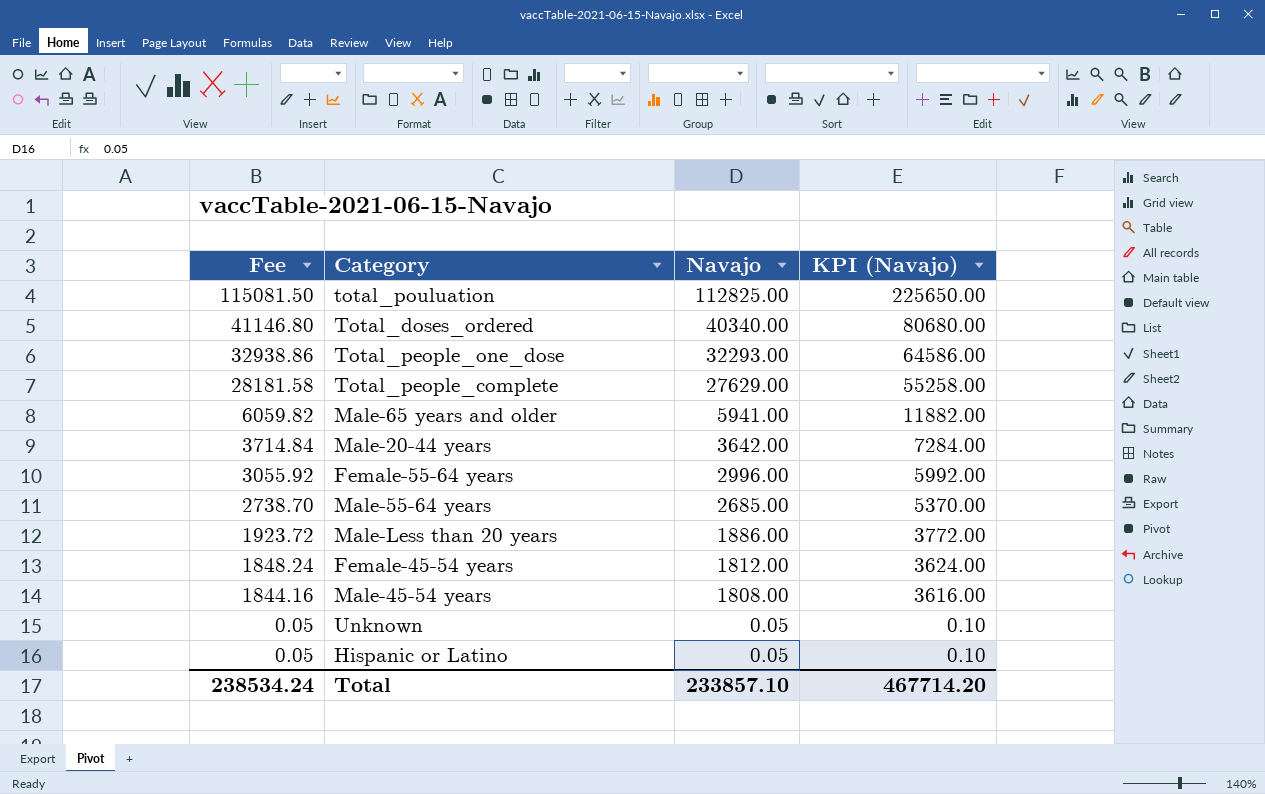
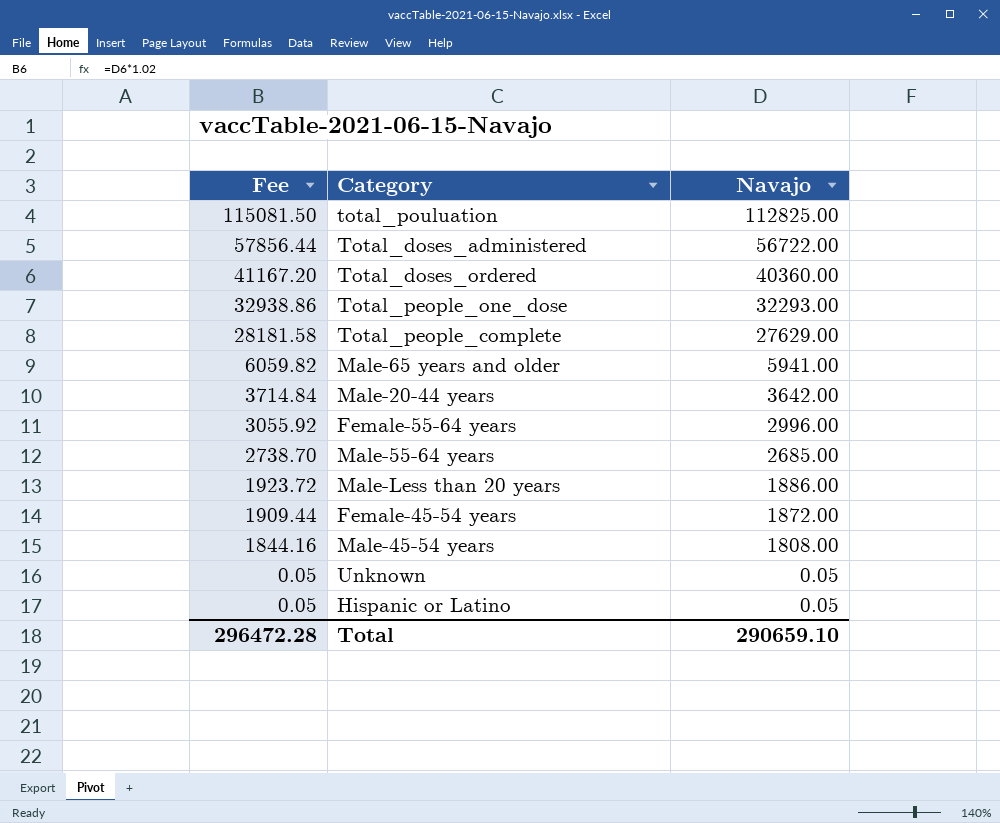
column KPI (Navajo) | formula: [Navajo] * 2 -> none
row Total_doses_administered: none -> 57856.44 | 56722.00
Total_doses_ordered | Fee: 41146.80 -> 41167.20
Total_doses_ordered | Navajo: 40340.00 -> 40360.00
Female-45-54 years | Fee: 1848.24 -> 1909.44
Female-45-54 years | Navajo: 1812.00 -> 1872.00
Total | Fee: 238534.24 -> 296472.28
Total | Navajo: 233857.10 -> 290659.10

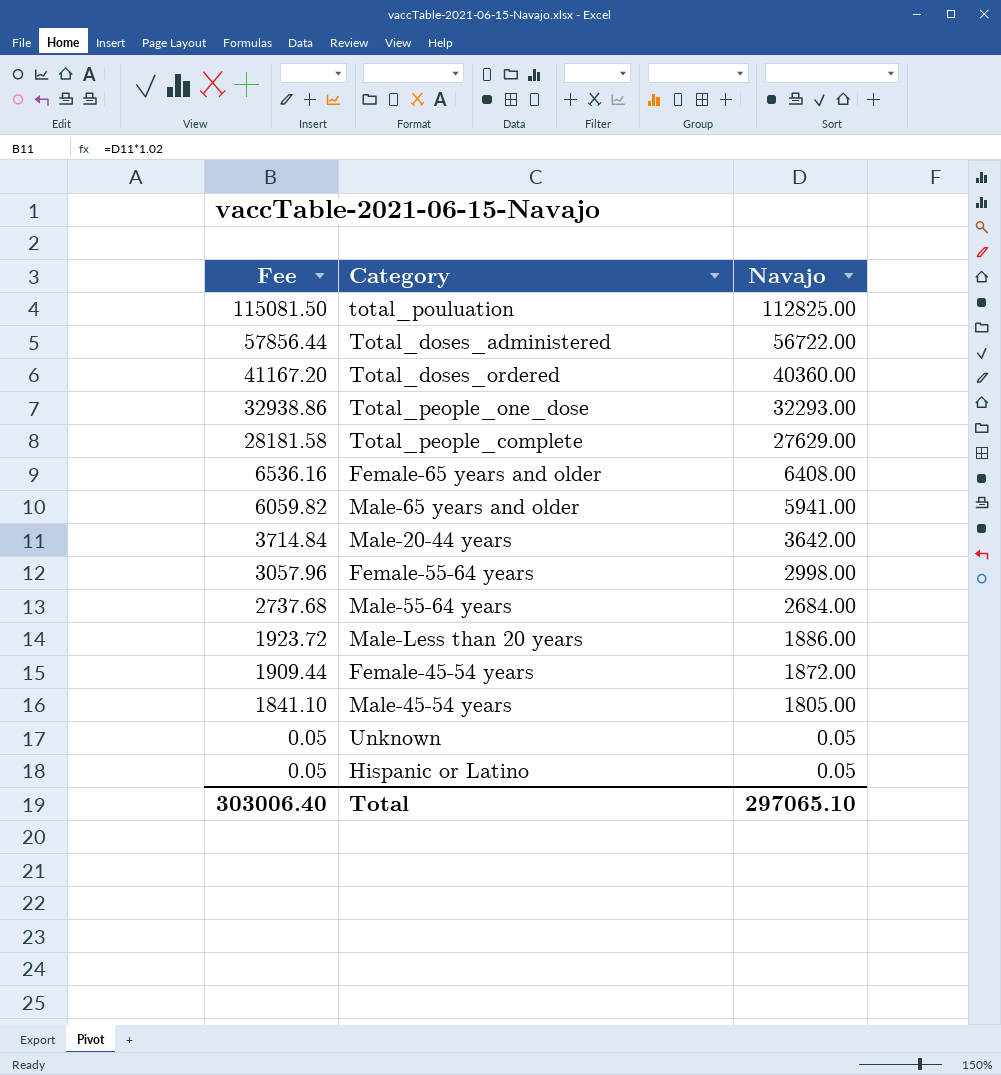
row Female-65 years and older: none -> 6536.16 | 6408.00
Female-55-64 years | Fee: 3055.92 -> 3057.96
Female-55-64 years | Navajo: 2996.00 -> 2998.00
Male-55-64 years | Fee: 2738.70 -> 2737.68
Male-55-64 years | Navajo: 2685.00 -> 2684.00
Male-45-54 years | Fee: 1844.16 -> 1841.10
Male-45-54 years | Navajo: 1808.00 -> 1805.00
Total | Fee: 296472.28 -> 303006.40
Total | Navajo: 290659.10 -> 297065.10

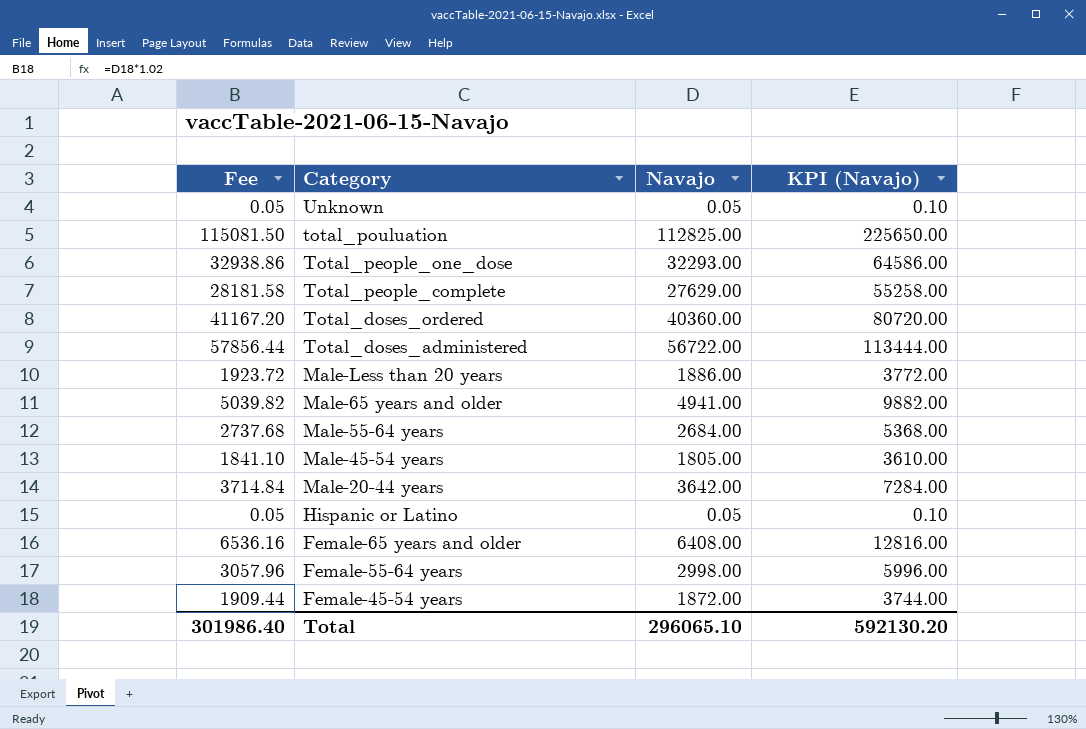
row order: Fee descending -> Category descending
column KPI (Navajo) | formula: none -> [Navajo] * 2
Male-65 years and older | Fee: 6059.82 -> 5039.82
Male-65 years and older | Navajo: 5941.00 -> 4941.00
Total | Fee: 303006.40 -> 301986.40
Total | Navajo: 297065.10 -> 296065.10

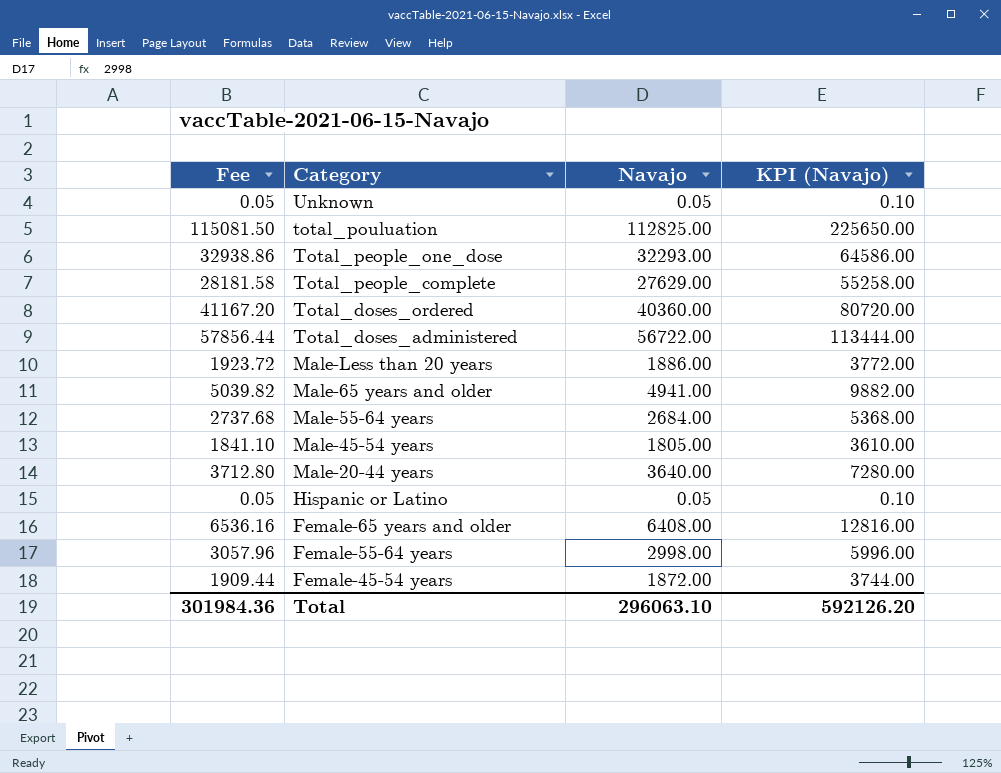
Male-20-44 years | Fee: 3714.84 -> 3712.80
Male-20-44 years | Navajo: 3642.00 -> 3640.00
Male-20-44 years | KPI (Navajo): 7284.00 -> 7280.00
Total | Fee: 301986.40 -> 301984.36
Total | Navajo: 296065.10 -> 296063.10
Total | KPI (Navajo): 592130.20 -> 592126.20

